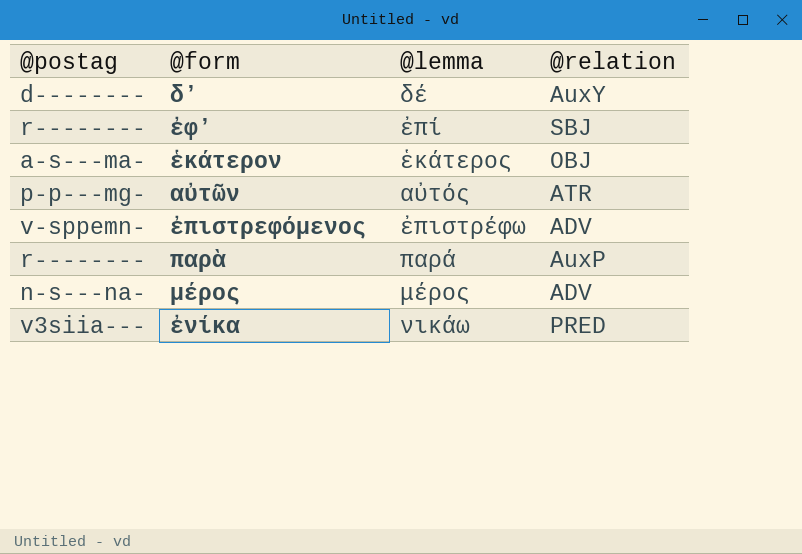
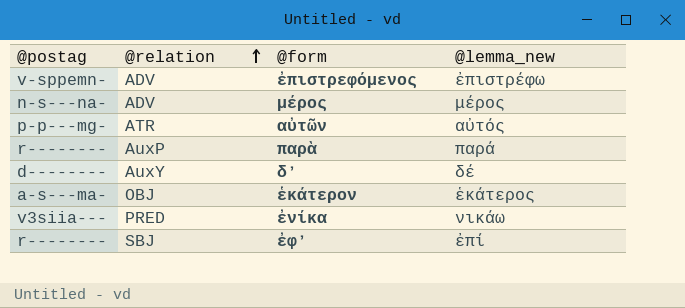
row order: none -> @relation ascending
column @relation | position: 4 -> 2
column name: @lemma -> @lemma_new

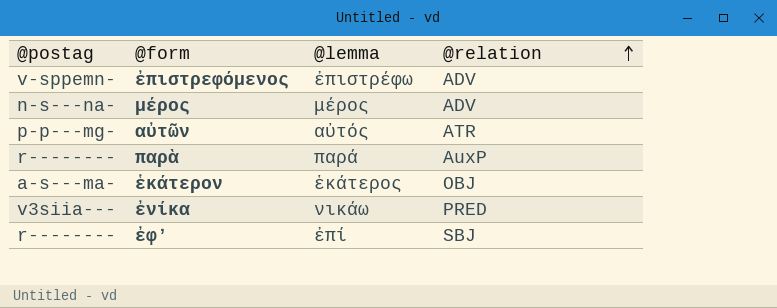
column name: @lemma_new -> @lemma
column @relation | position: 2 -> 4
row δʼ: d-------- | AuxY | δέ -> none

